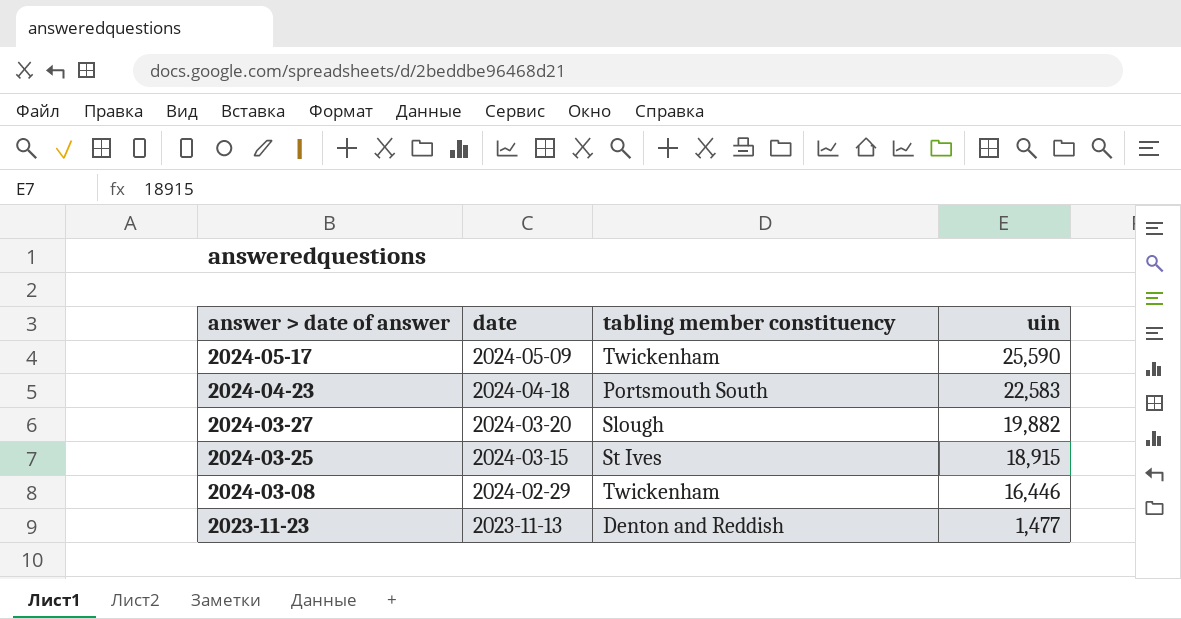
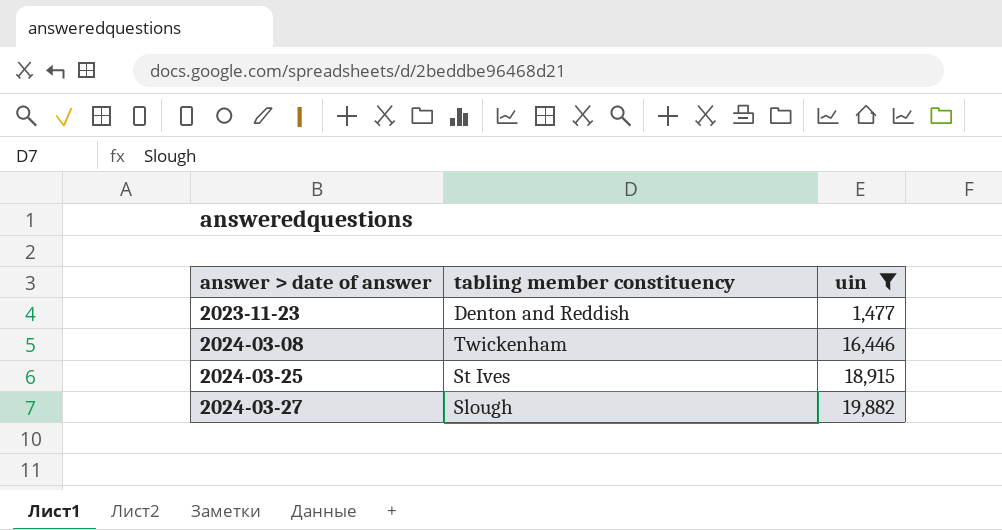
filter: none -> uin <= 19,882
row order: answer > date of answer descending -> answer > date of answer ascending
column date | position: 2 -> none

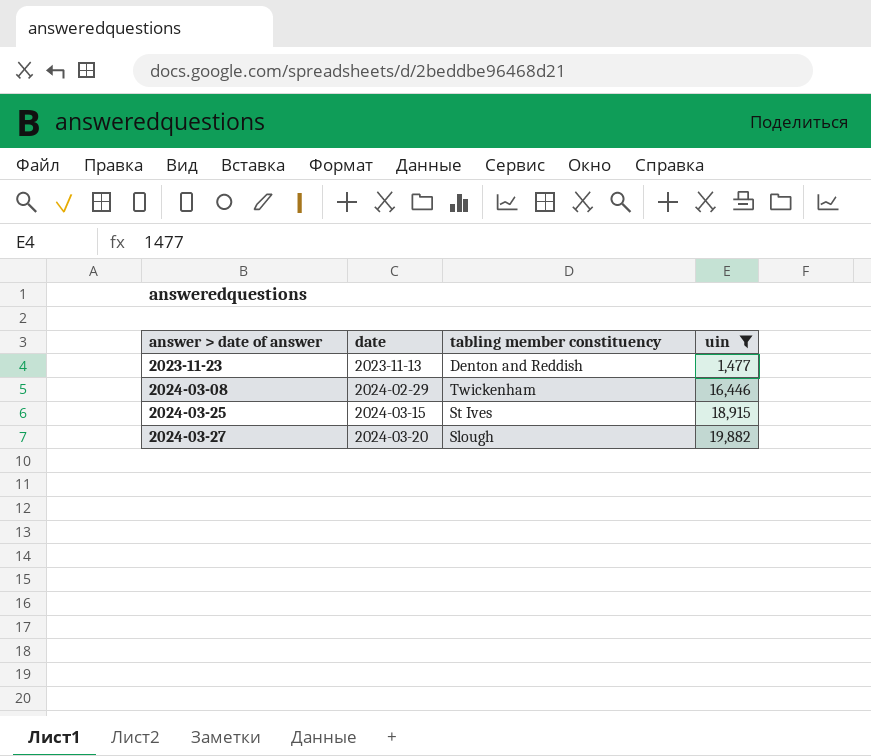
column date | position: none -> 2

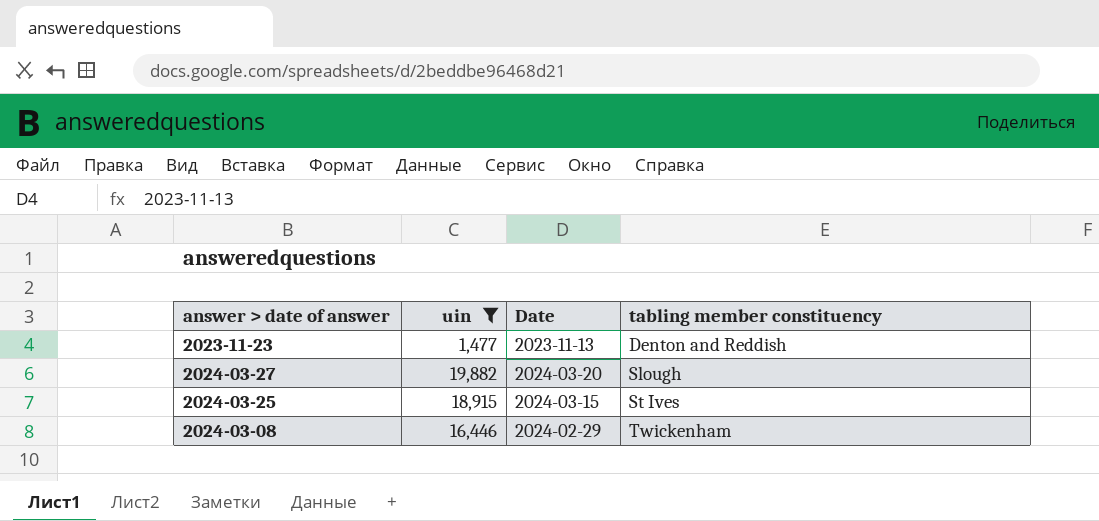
row order: answer > date of answer ascending -> tabling member constituency ascending
column uin | position: 4 -> 2
column name: date -> Date

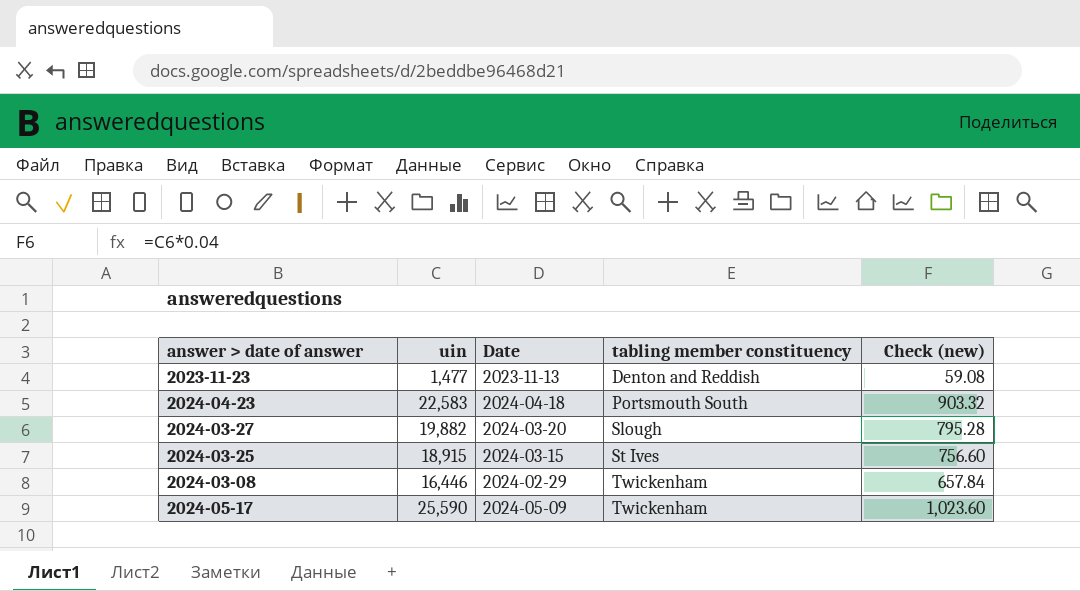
filter: uin <= 19,882 -> none
column Check (new) | formula: none -> [uin] * 0.04

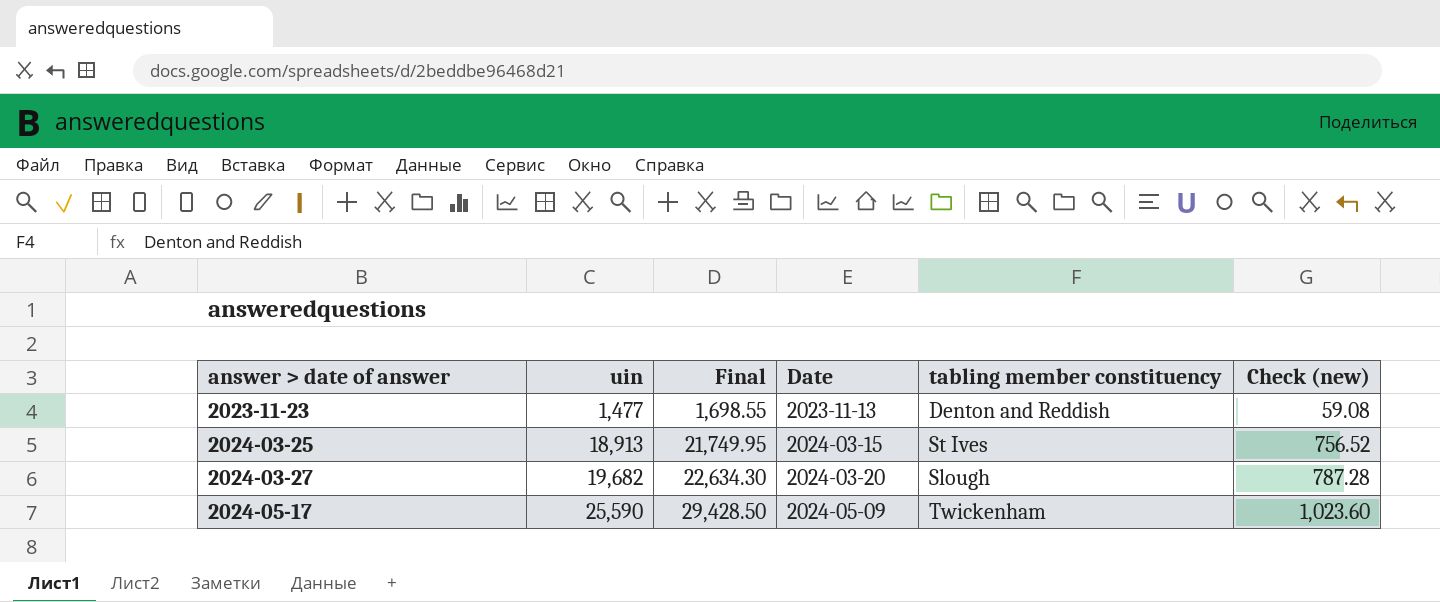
row order: tabling member constituency ascending -> answer > date of answer ascending
column Final | formula: none -> [uin] * 1.15
row 2024-04-23: 22,583 | 2024-04-18 | Portsmouth South | 903.32 -> none
row 2024-03-08: 16,446 | 2024-02-29 | Twickenham | 657.84 -> none
2024-03-25 | uin: 18,915 -> 18,913
2024-03-25 | Check (new): 756.60 -> 756.52
2024-03-27 | uin: 19,882 -> 19,682
2024-03-27 | Check (new): 795.28 -> 787.28

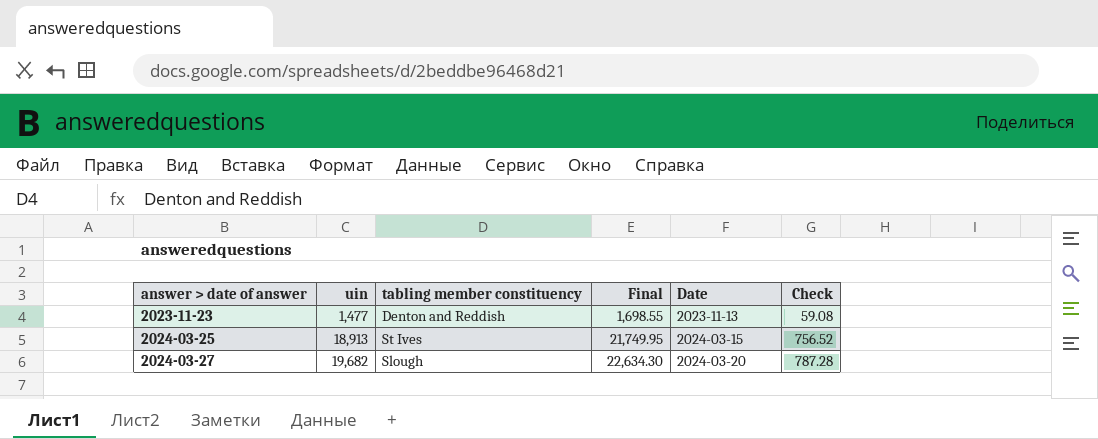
column tabling member constituency | position: 5 -> 3
column name: Check (new) -> Check
row 2024-05-17: 25,590 | 29,428.50 | 2024-05-09 | Twickenham | 1,023.60 -> none

